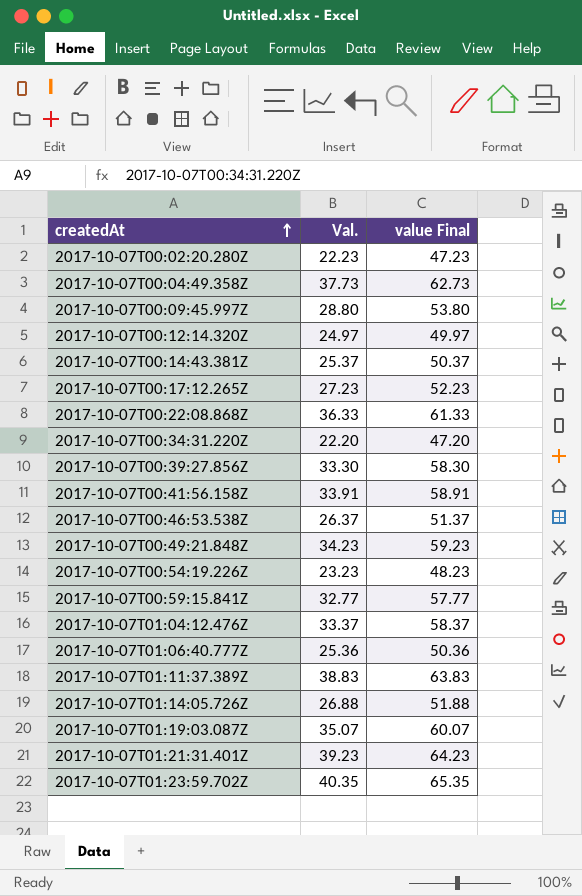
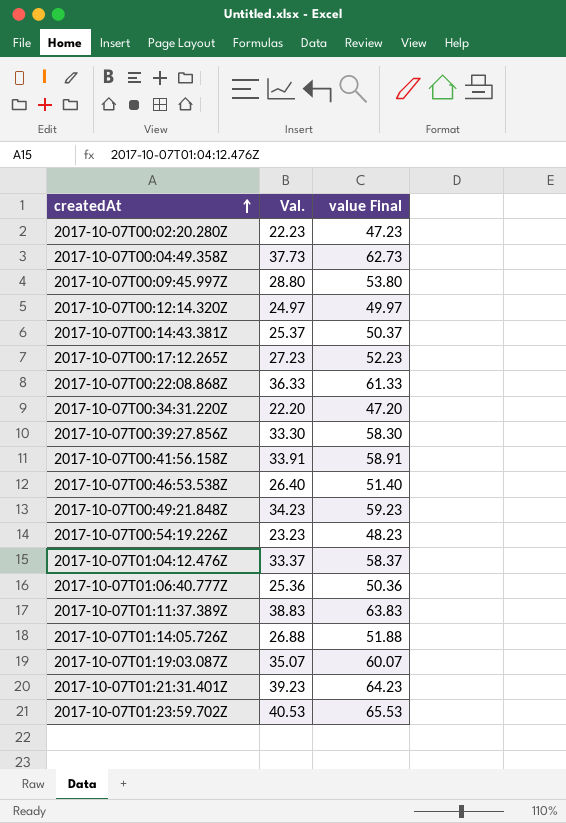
row 2017-10-07T00:59:15.841Z: 32.77 | 57.77 -> none
2017-10-07T00:46:53.538Z | Val.: 26.37 -> 26.40
2017-10-07T00:46:53.538Z | value Final: 51.37 -> 51.40
2017-10-07T01:23:59.702Z | Val.: 40.35 -> 40.53
2017-10-07T01:23:59.702Z | value Final: 65.35 -> 65.53

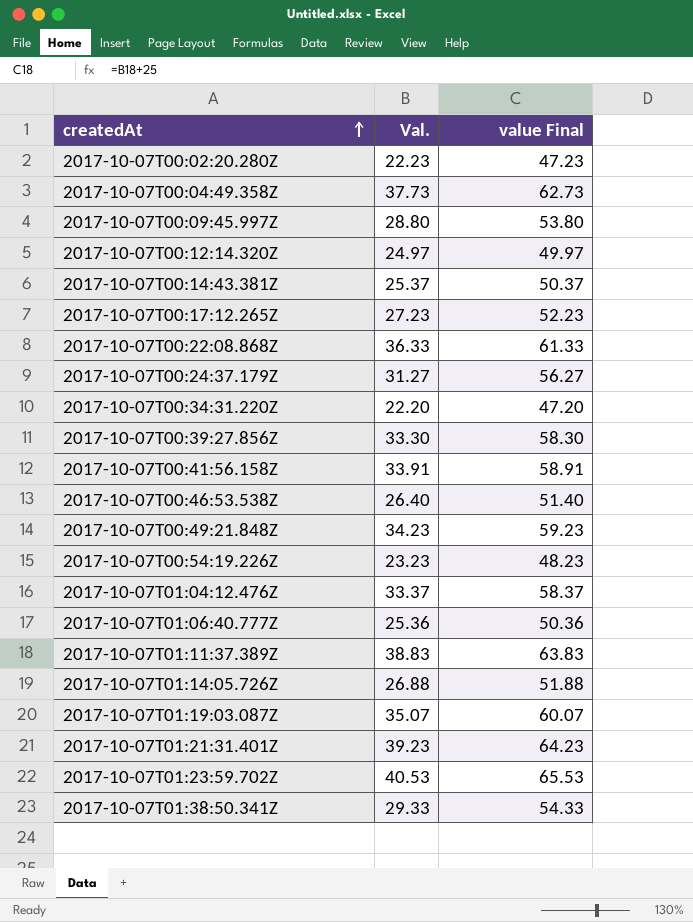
row 2017-10-07T00:24:37.179Z: none -> 31.27 | 56.27
row 2017-10-07T01:38:50.341Z: none -> 29.33 | 54.33

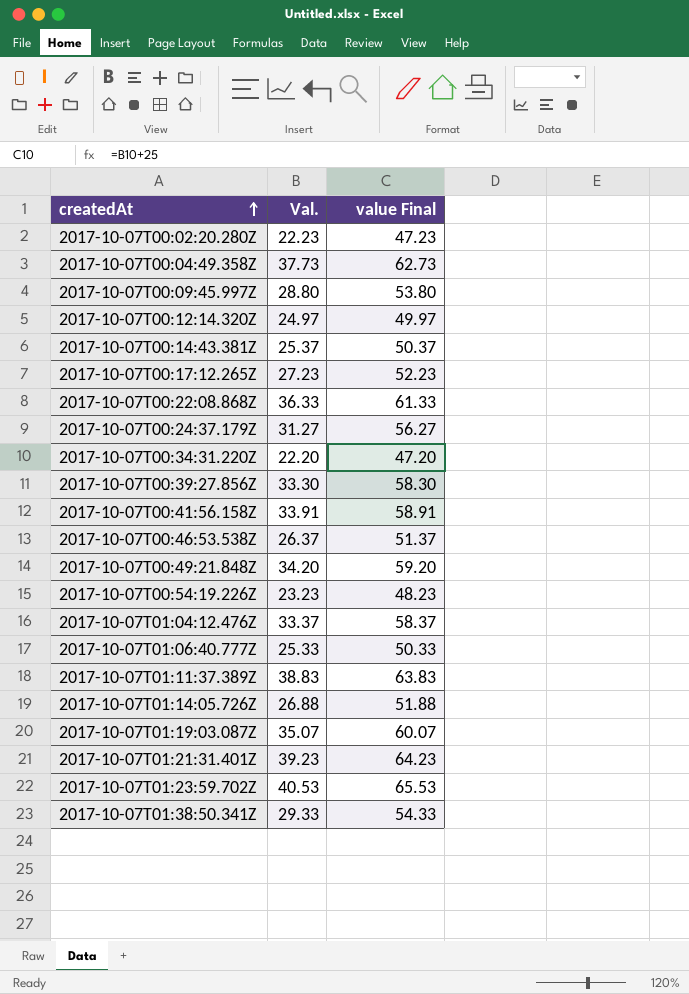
2017-10-07T00:46:53.538Z | Val.: 26.40 -> 26.37
2017-10-07T00:46:53.538Z | value Final: 51.40 -> 51.37
2017-10-07T00:49:21.848Z | Val.: 34.23 -> 34.20
2017-10-07T00:49:21.848Z | value Final: 59.23 -> 59.20
2017-10-07T01:06:40.777Z | Val.: 25.36 -> 25.33
2017-10-07T01:06:40.777Z | value Final: 50.36 -> 50.33

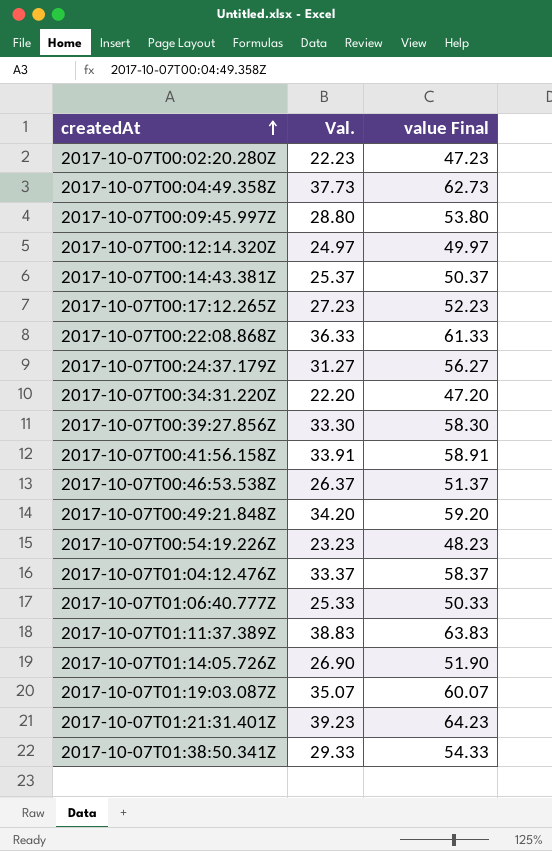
row 2017-10-07T01:23:59.702Z: 40.53 | 65.53 -> none
2017-10-07T01:14:05.726Z | Val.: 26.88 -> 26.90
2017-10-07T01:14:05.726Z | value Final: 51.88 -> 51.90

